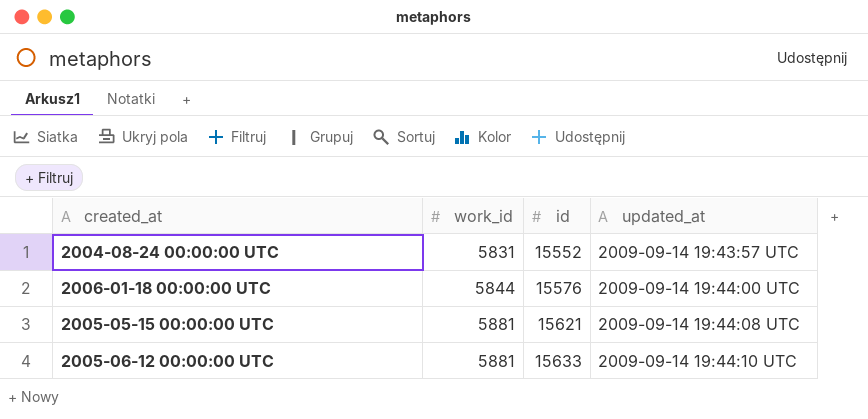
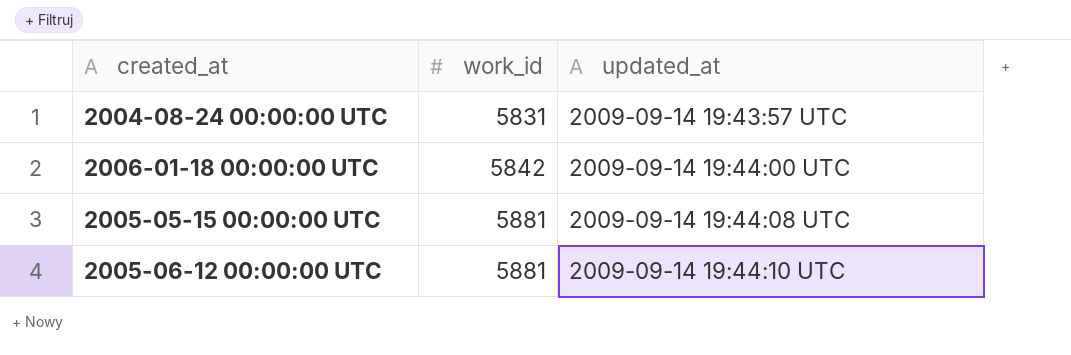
column id | position: 3 -> none
2006-01-18 00:00:00 UTC | work_id: 5844 -> 5842

